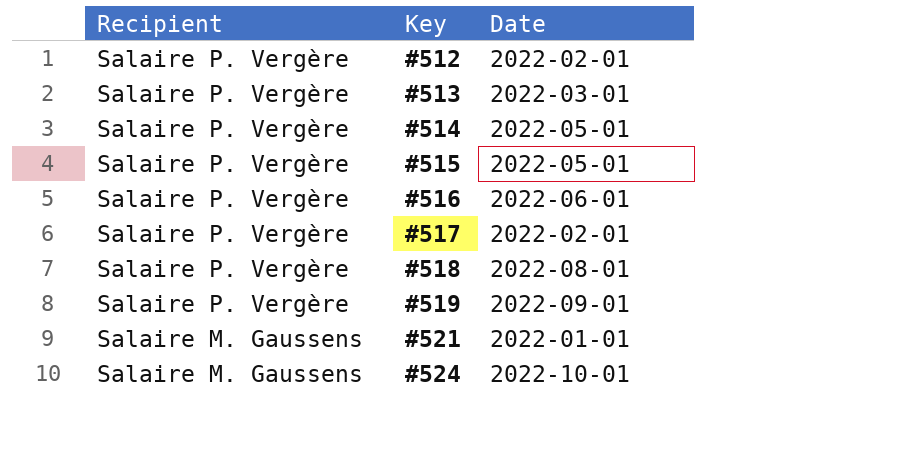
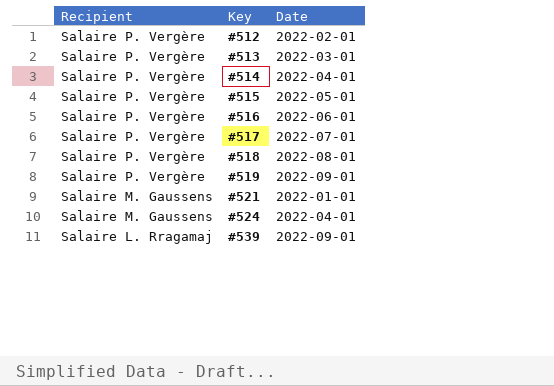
#514 | Date: 2022-05-01 -> 2022-04-01
#517 | Date: 2022-02-01 -> 2022-07-01
#524 | Date: 2022-10-01 -> 2022-04-01
row #539: none -> Salaire L. Rragamaj | 2022-09-01

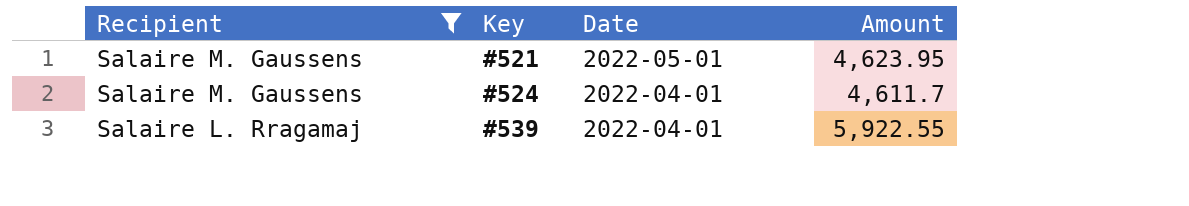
filter: none -> Recipient != Salaire P. Vergère
column Amount | position: none -> 4
#521 | Date: 2022-01-01 -> 2022-05-01
#539 | Date: 2022-09-01 -> 2022-04-01

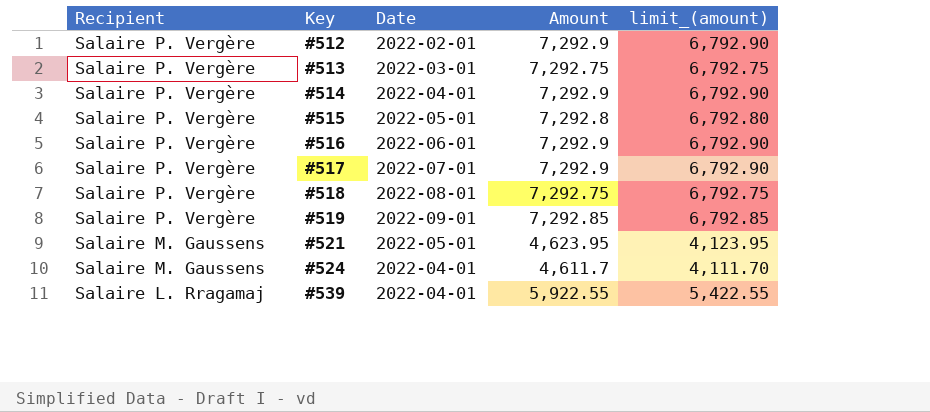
filter: Recipient != Salaire P. Vergère -> none
column limit_(amount) | formula: none -> [Amount] - 500

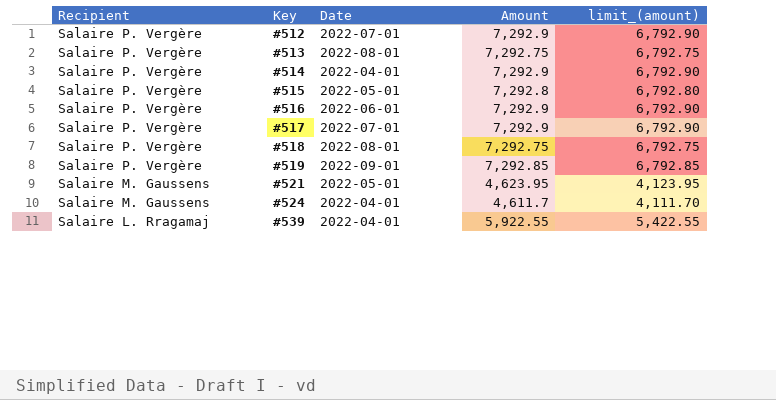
#512 | Date: 2022-02-01 -> 2022-07-01
#513 | Date: 2022-03-01 -> 2022-08-01

